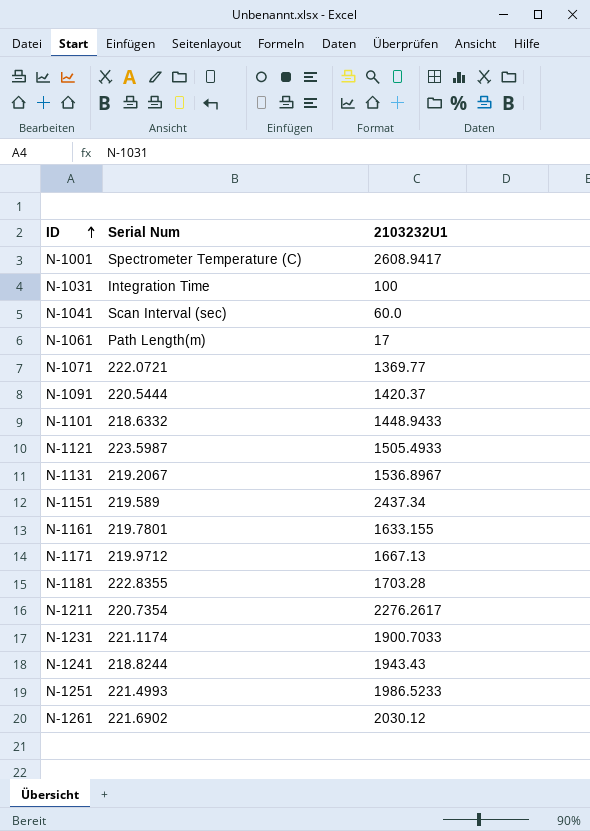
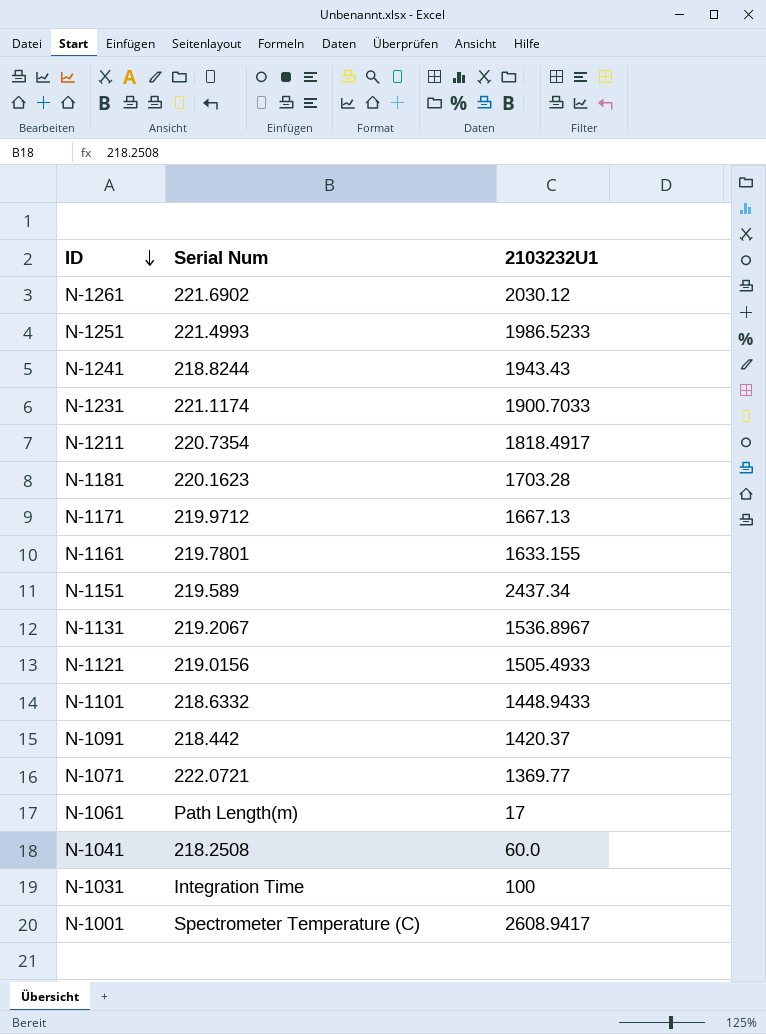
row order: ID ascending -> ID descending
N-1211 | 2103232U1: 2276.2617 -> 1818.4917
N-1181 | Serial Num: 222.8355 -> 220.1623
N-1121 | Serial Num: 223.5987 -> 219.0156
N-1091 | Serial Num: 220.5444 -> 218.442
N-1041 | Serial Num: Scan Interval (sec) -> 218.2508

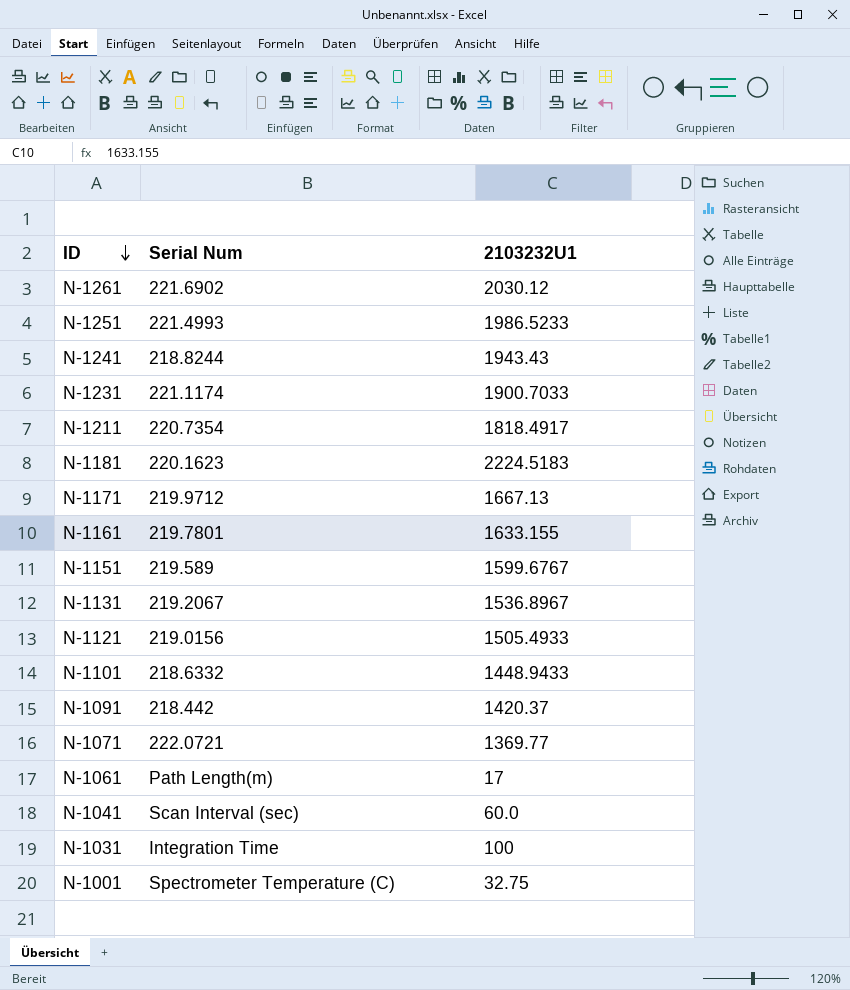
N-1181 | 2103232U1: 1703.28 -> 2224.5183
N-1151 | 2103232U1: 2437.34 -> 1599.6767
N-1041 | Serial Num: 218.2508 -> Scan Interval (sec)
N-1001 | 2103232U1: 2608.9417 -> 32.75

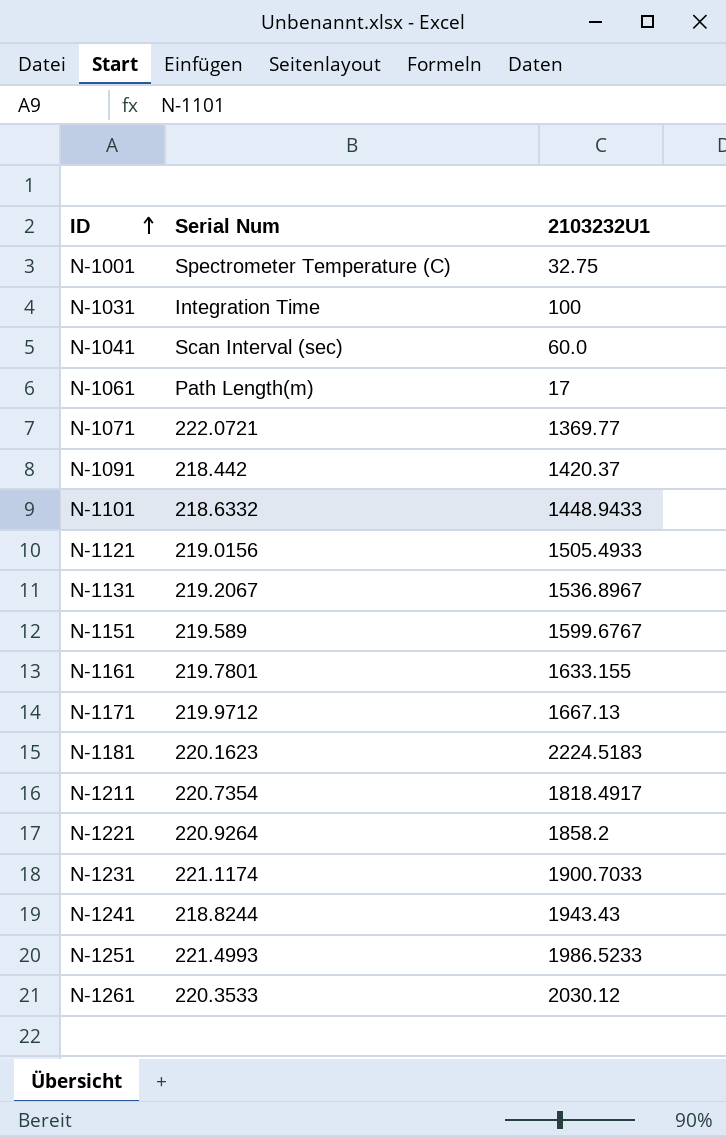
row order: ID descending -> ID ascending
row N-1221: none -> 220.9264 | 1858.2
N-1261 | Serial Num: 221.6902 -> 220.3533

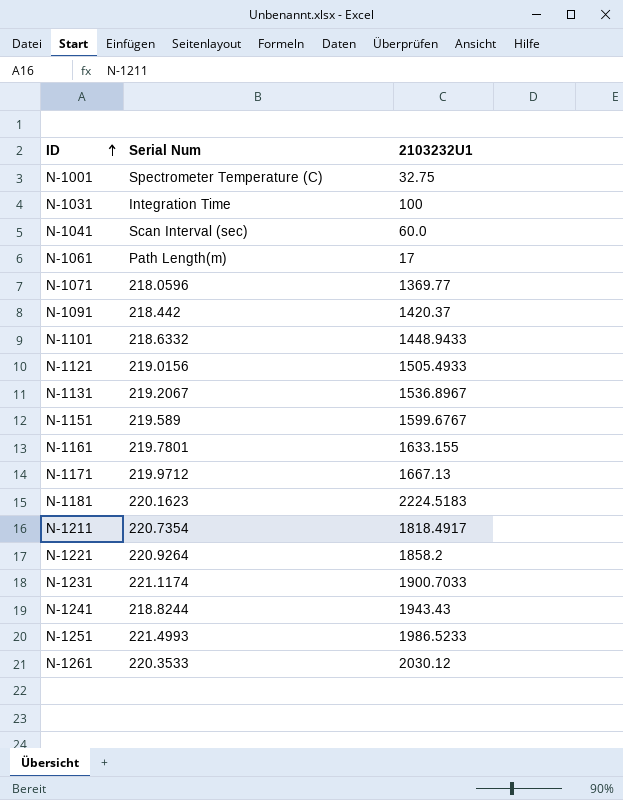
N-1071 | Serial Num: 222.0721 -> 218.0596

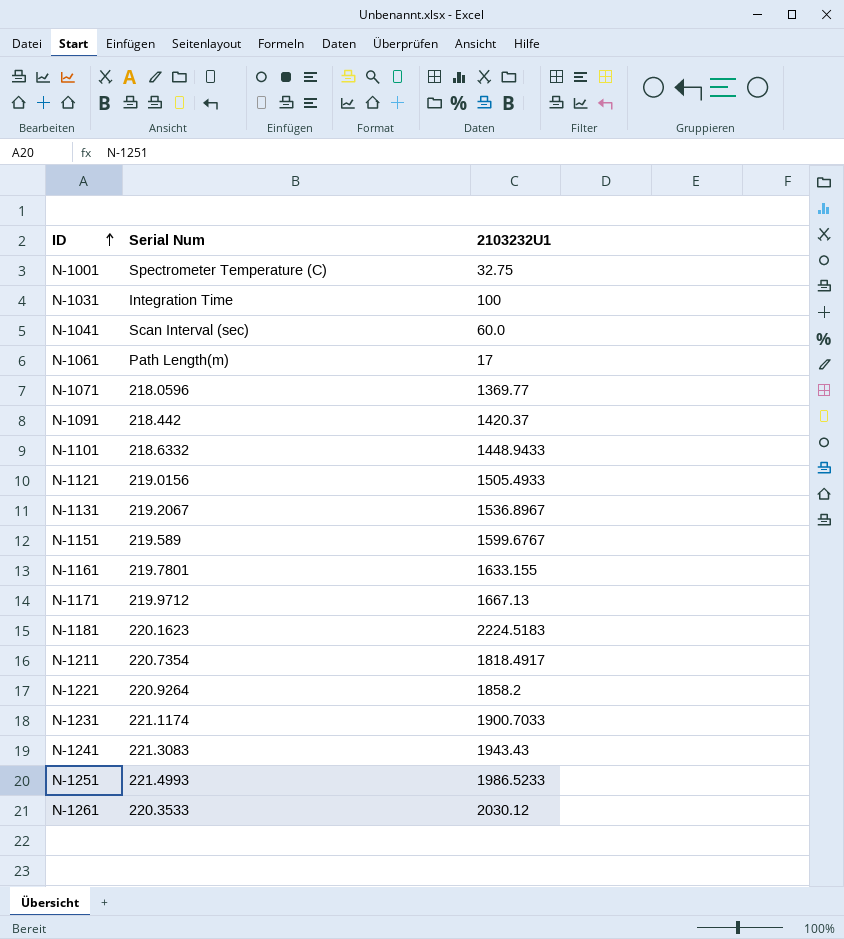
N-1241 | Serial Num: 218.8244 -> 221.3083

